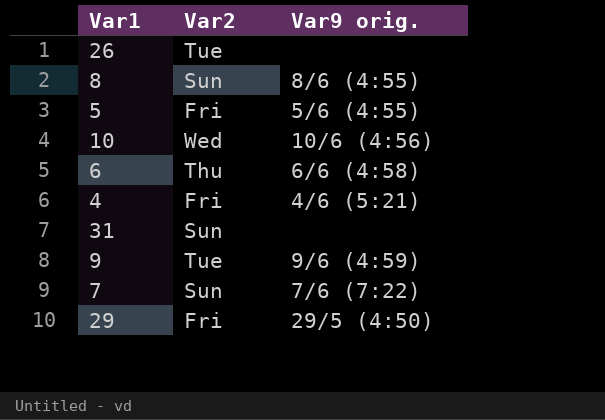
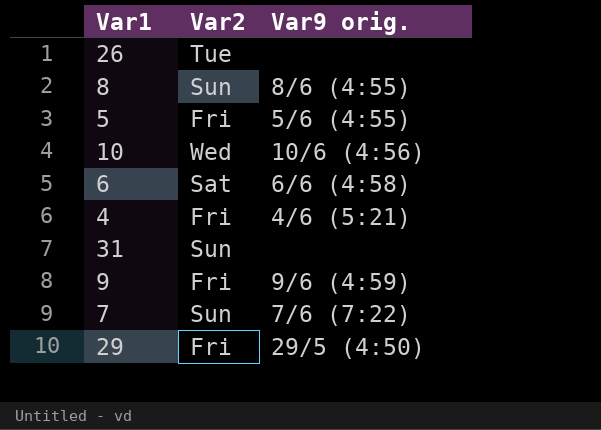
6 | Var2: Thu -> Sat
9 | Var2: Tue -> Fri

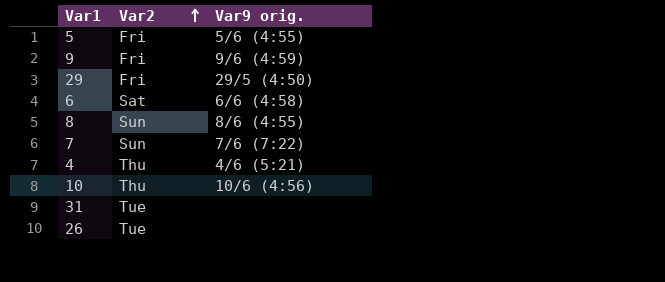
row order: none -> Var2 ascending
4 | Var2: Fri -> Thu
10 | Var2: Wed -> Thu
31 | Var2: Sun -> Tue

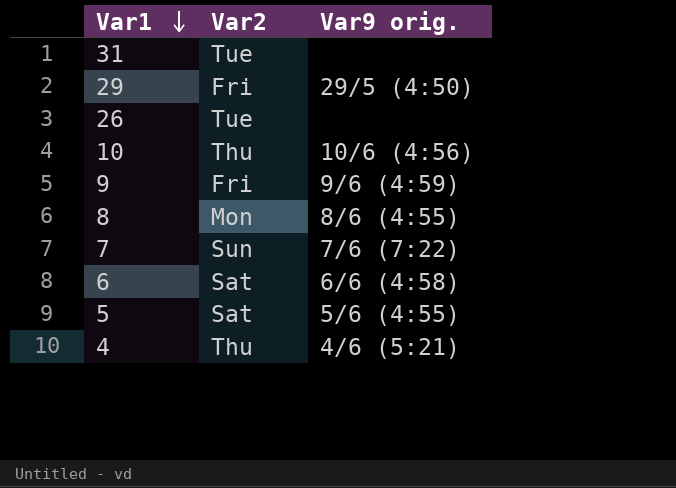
row order: Var2 ascending -> Var1 descending
8 | Var2: Sun -> Mon
5 | Var2: Fri -> Sat

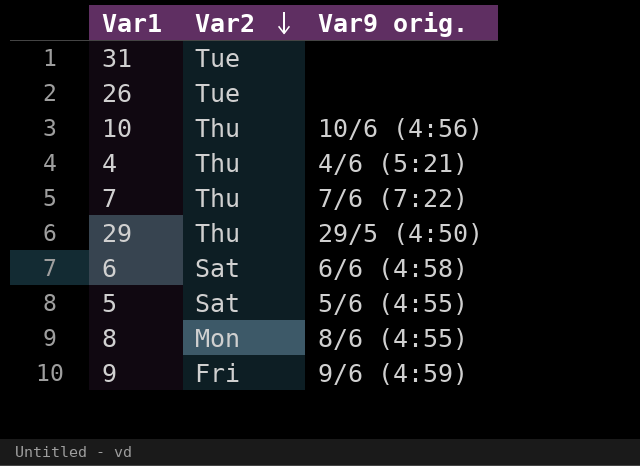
row order: Var1 descending -> Var2 descending
7 | Var2: Sun -> Thu
29 | Var2: Fri -> Thu

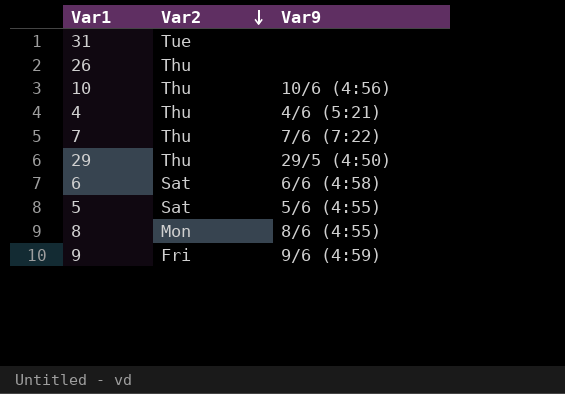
column name: Var9 orig. -> Var9
26 | Var2: Tue -> Thu

